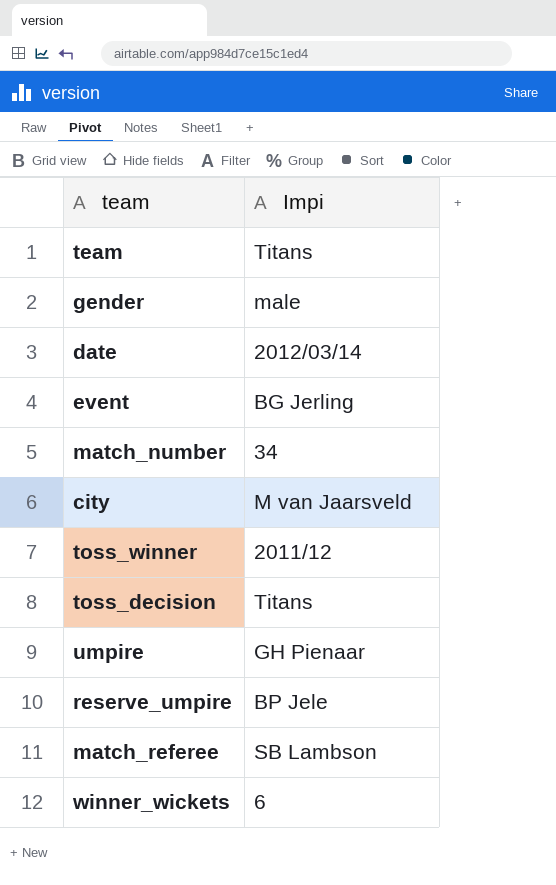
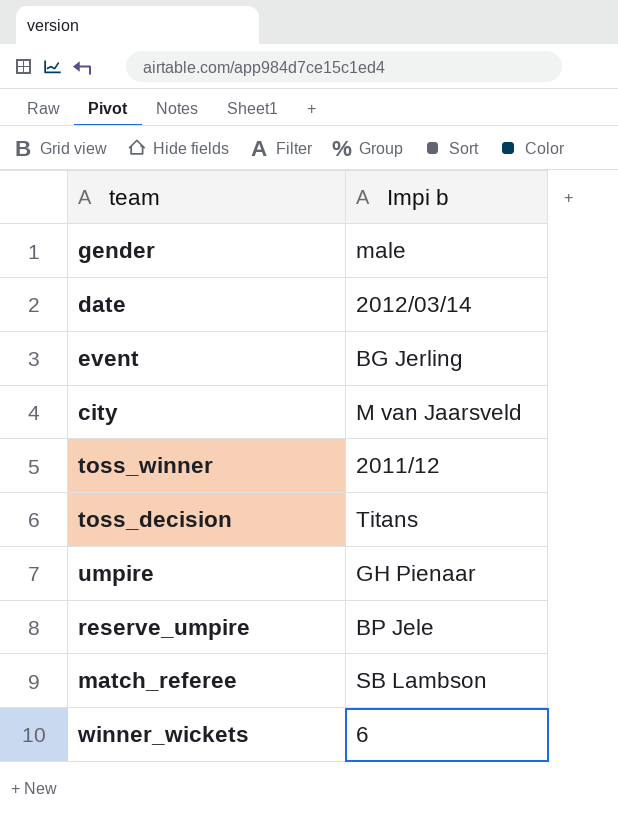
column name: Impi -> Impi b
row team: Titans -> none
row match_number: 34 -> none

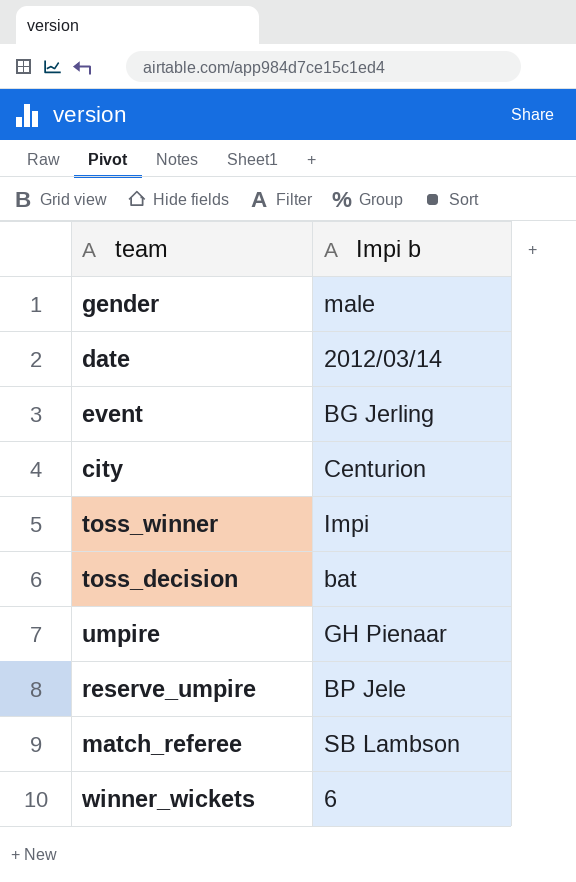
city | Impi b: M van Jaarsveld -> Centurion
toss_winner | Impi b: 2011/12 -> Impi
toss_decision | Impi b: Titans -> bat

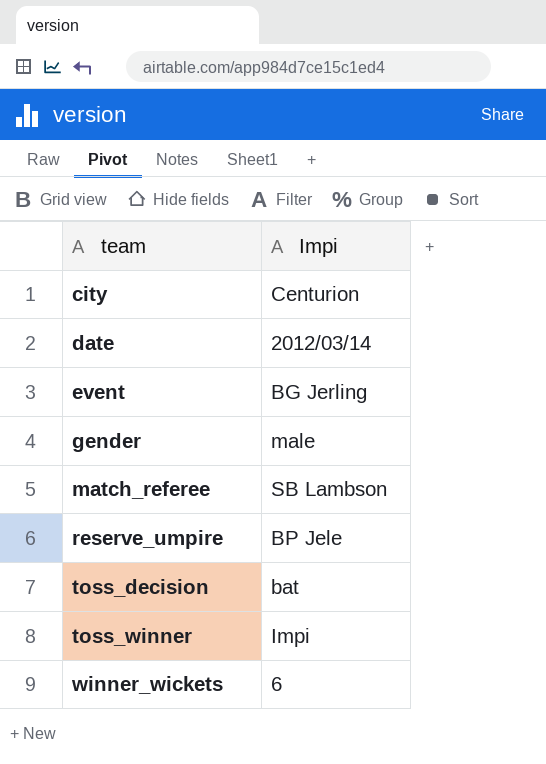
row order: none -> team ascending
column name: Impi b -> Impi
row umpire: GH Pienaar -> none

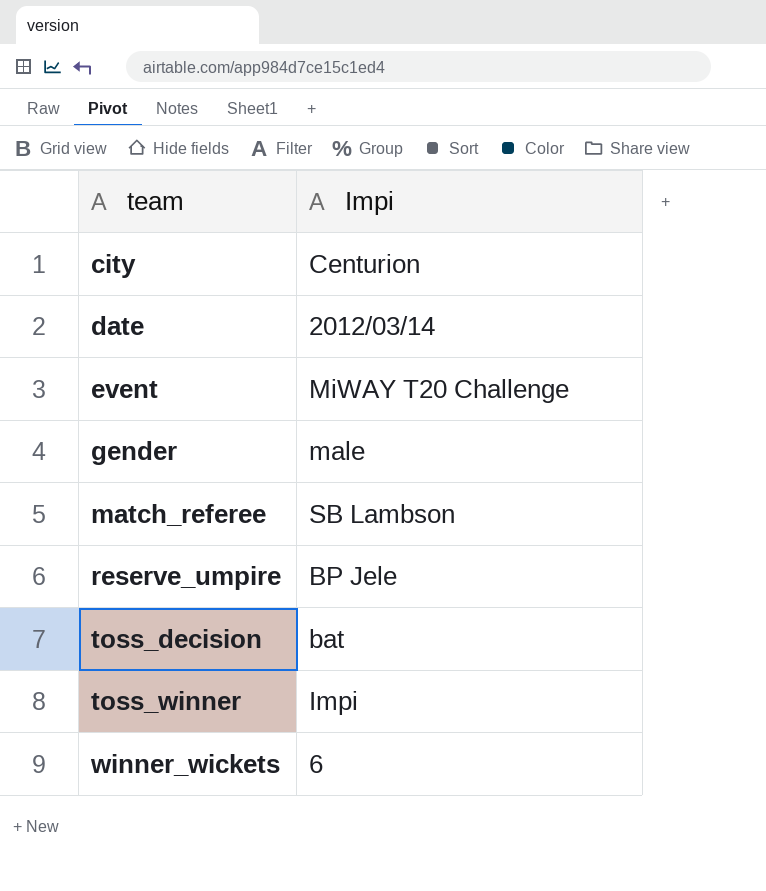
event | Impi: BG Jerling -> MiWAY T20 Challenge

